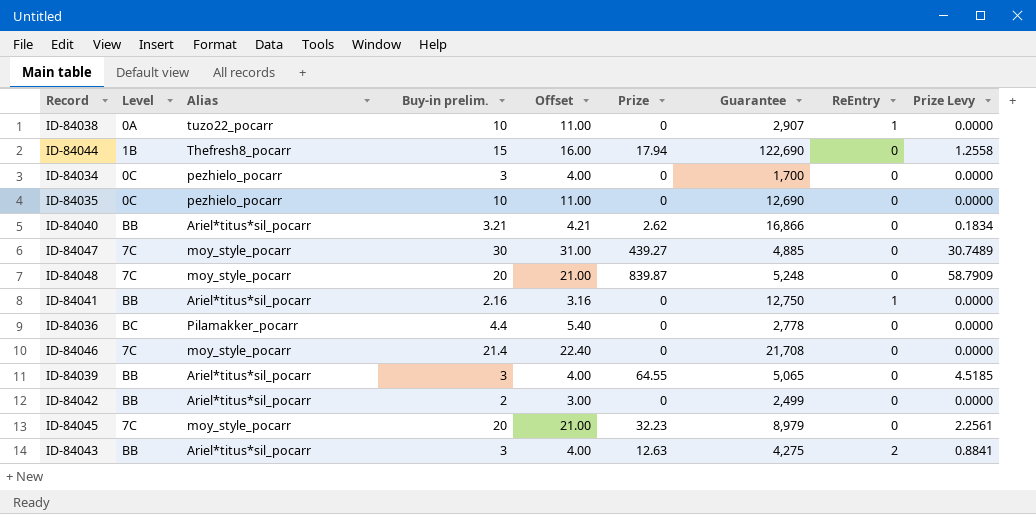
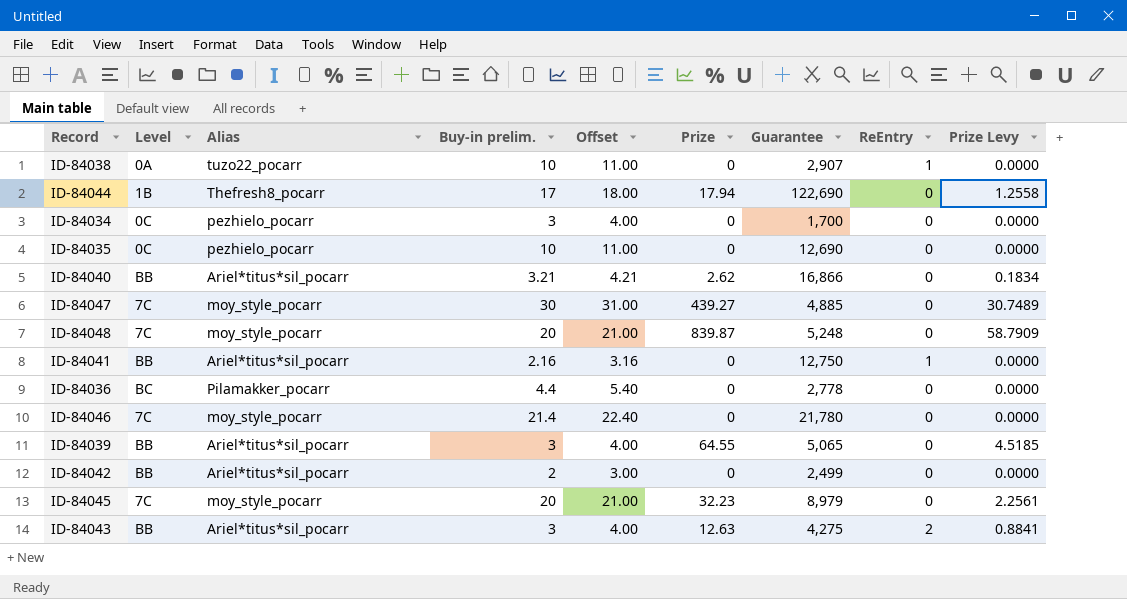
ID-84044 | Buy-in prelim.: 15 -> 17
ID-84044 | Offset: 16.00 -> 18.00
ID-84046 | Guarantee: 21,708 -> 21,780

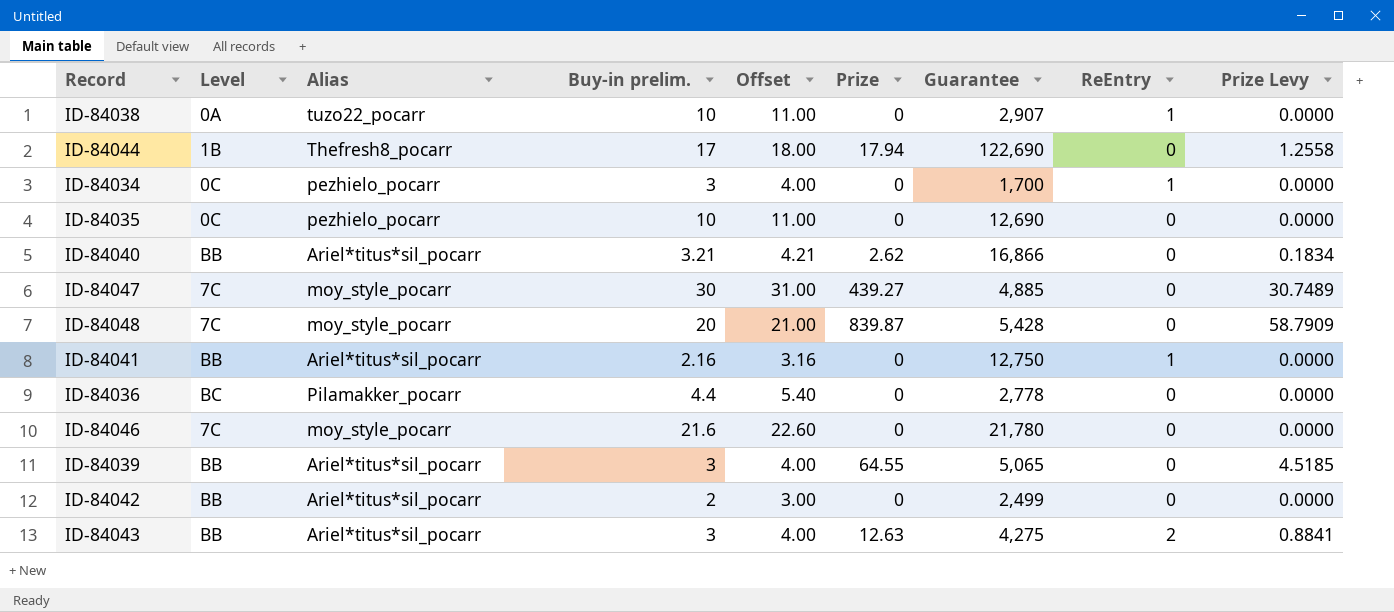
row ID-84045: 7C | moy_style_pocarr | 20 | 21.00 | 32.23 | 8,979 | 0 | 2.2561 -> none
ID-84034 | ReEntry: 0 -> 1
ID-84048 | Guarantee: 5,248 -> 5,428
ID-84046 | Buy-in prelim.: 21.4 -> 21.6
ID-84046 | Offset: 22.40 -> 22.60

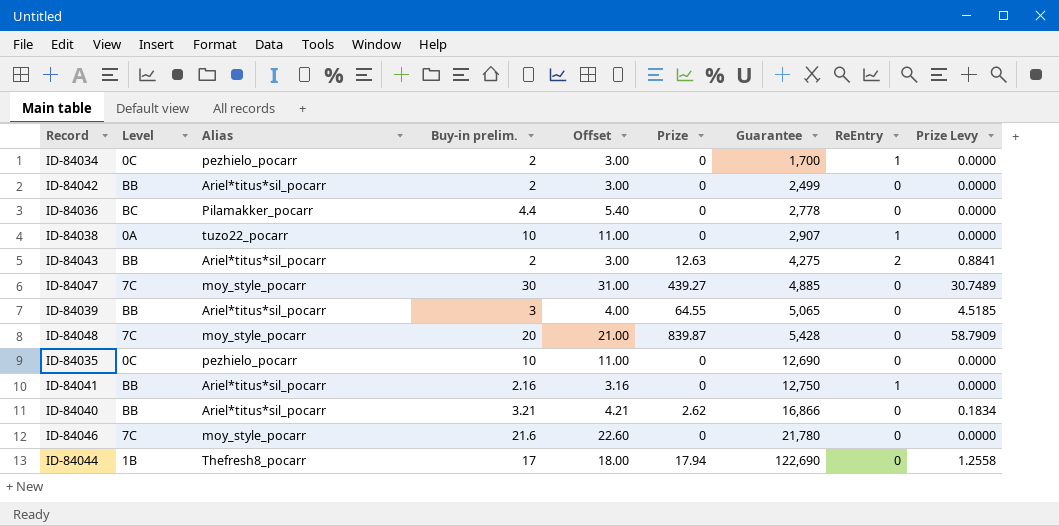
row order: none -> Guarantee ascending
ID-84034 | Buy-in prelim.: 3 -> 2
ID-84034 | Offset: 4.00 -> 3.00
ID-84043 | Buy-in prelim.: 3 -> 2
ID-84043 | Offset: 4.00 -> 3.00

